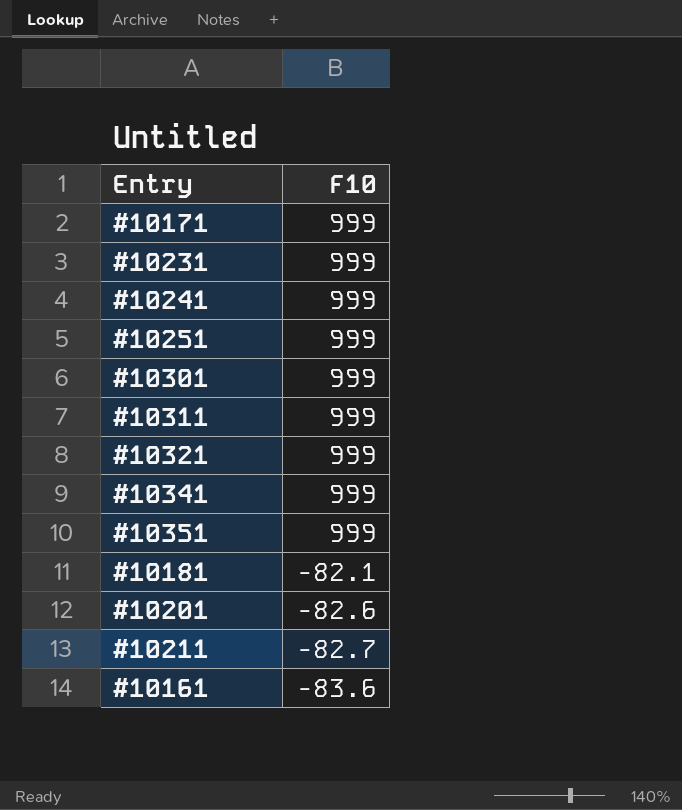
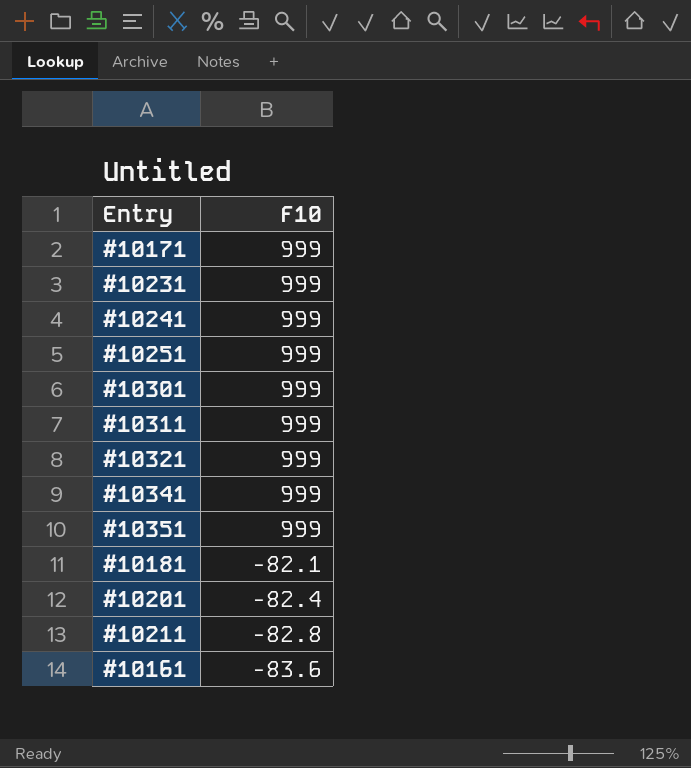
#10201 | F10: -82.6 -> -82.4
#10211 | F10: -82.7 -> -82.8

